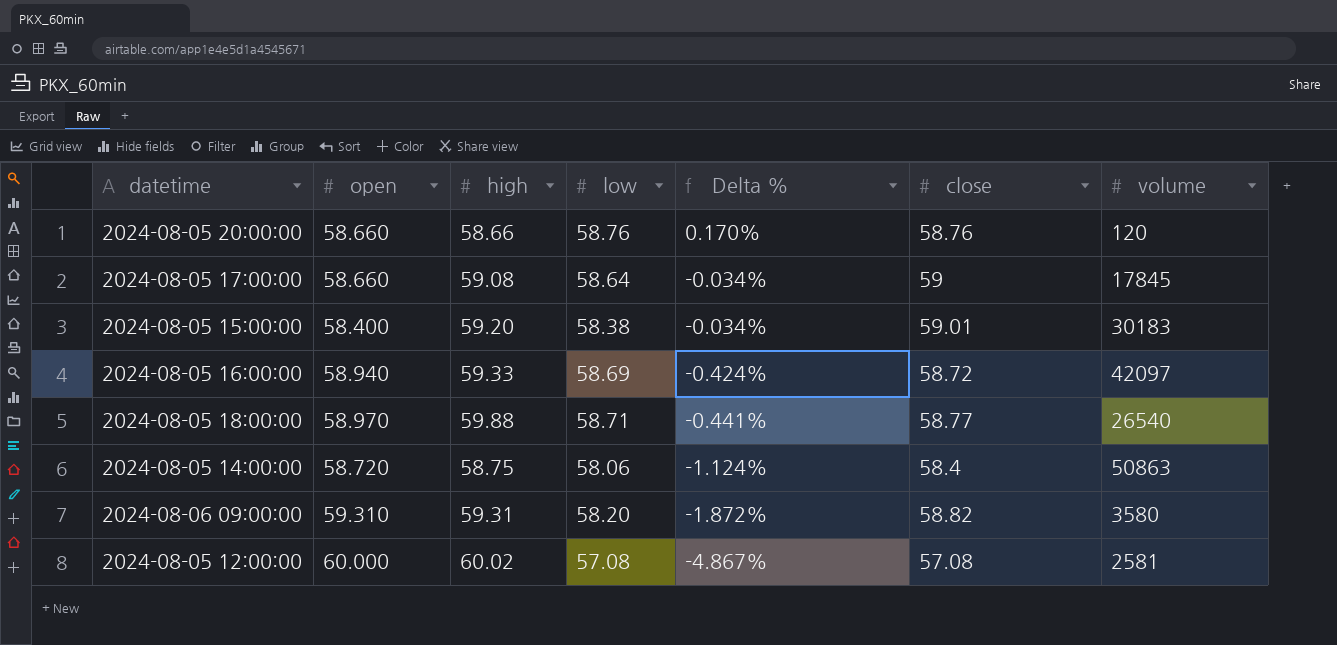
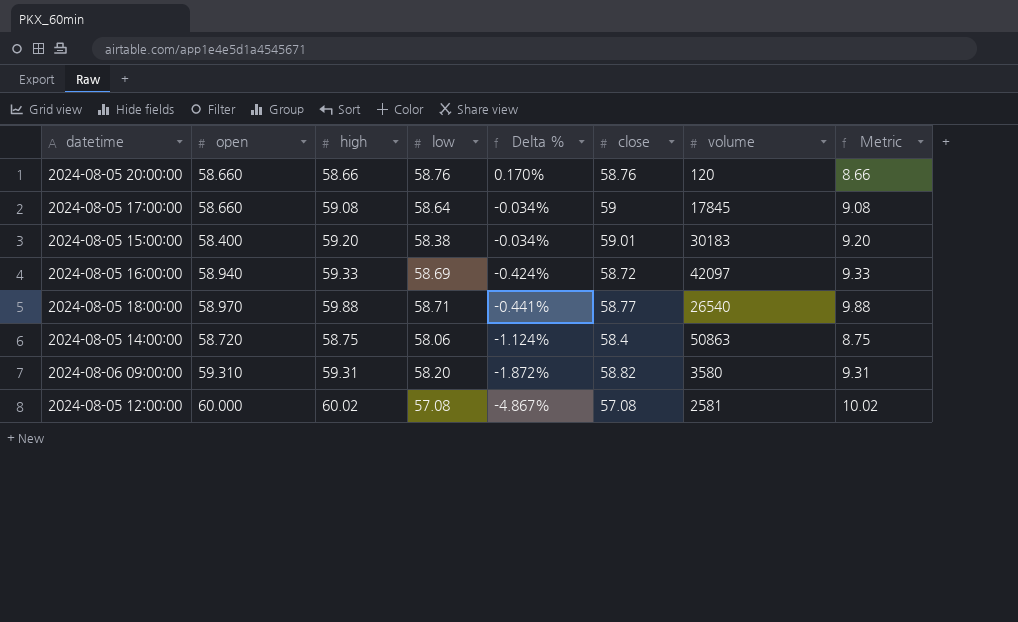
column Metric | formula: none -> [high] - 50

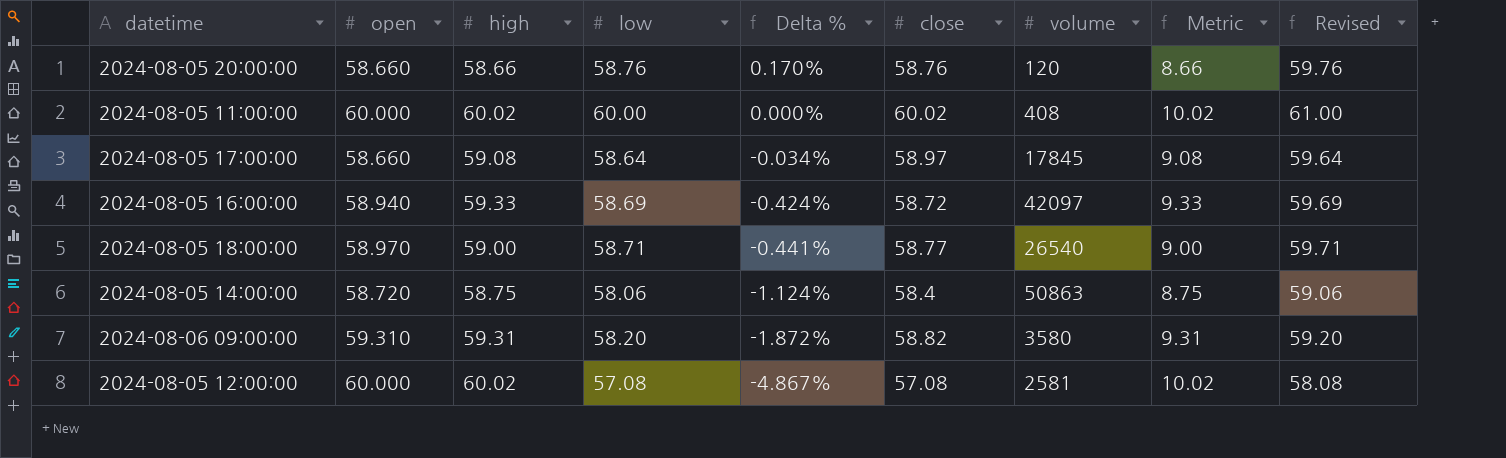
column Revised | formula: none -> [low] + 1
row 2024-08-05 15:00:00: 58.400 | 59.20 | 58.38 | -0.034% | 59.01 | 30183 | 9.20 -> none
row 2024-08-05 11:00:00: none -> 60.000 | 60.02 | 60.00 | 0.000% | 60.02 | 408 | 10.02 | 61.00
2024-08-05 17:00:00 | close: 59 -> 58.97
2024-08-05 18:00:00 | high: 59.88 -> 59.00
2024-08-05 18:00:00 | Metric: 9.88 -> 9.00

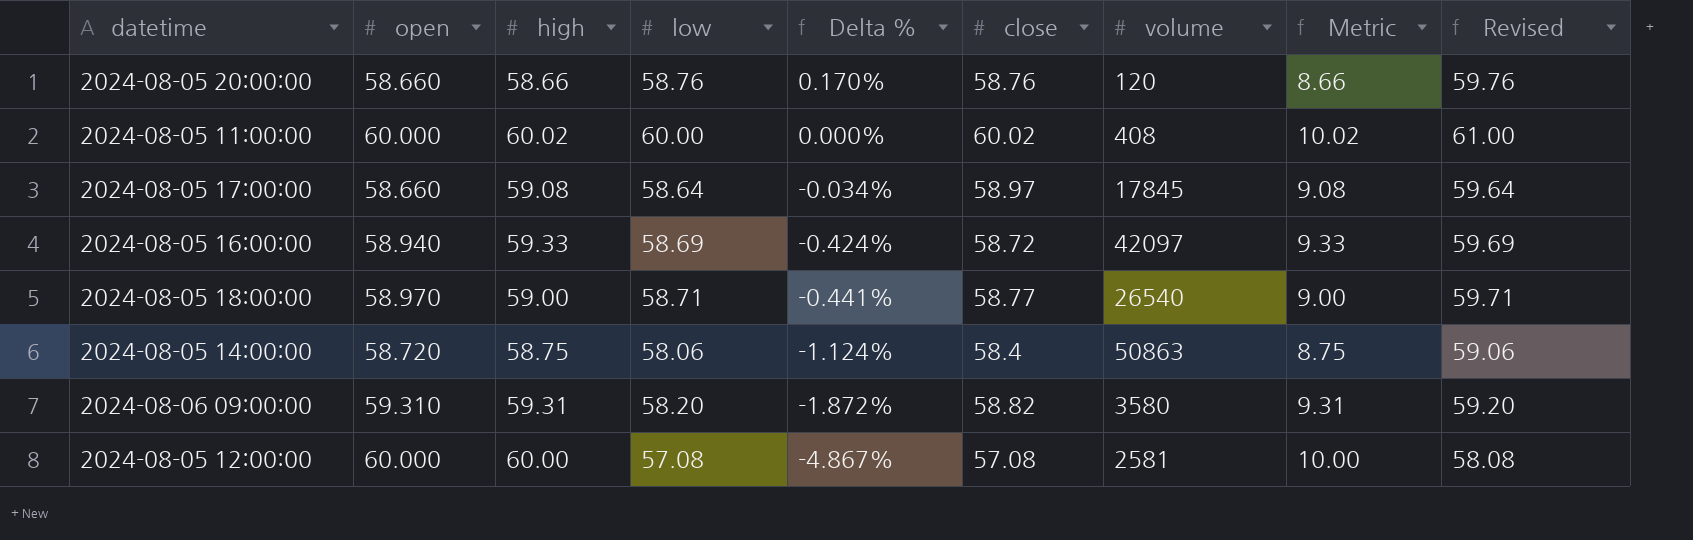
2024-08-05 12:00:00 | high: 60.02 -> 60.00
2024-08-05 12:00:00 | Metric: 10.02 -> 10.00

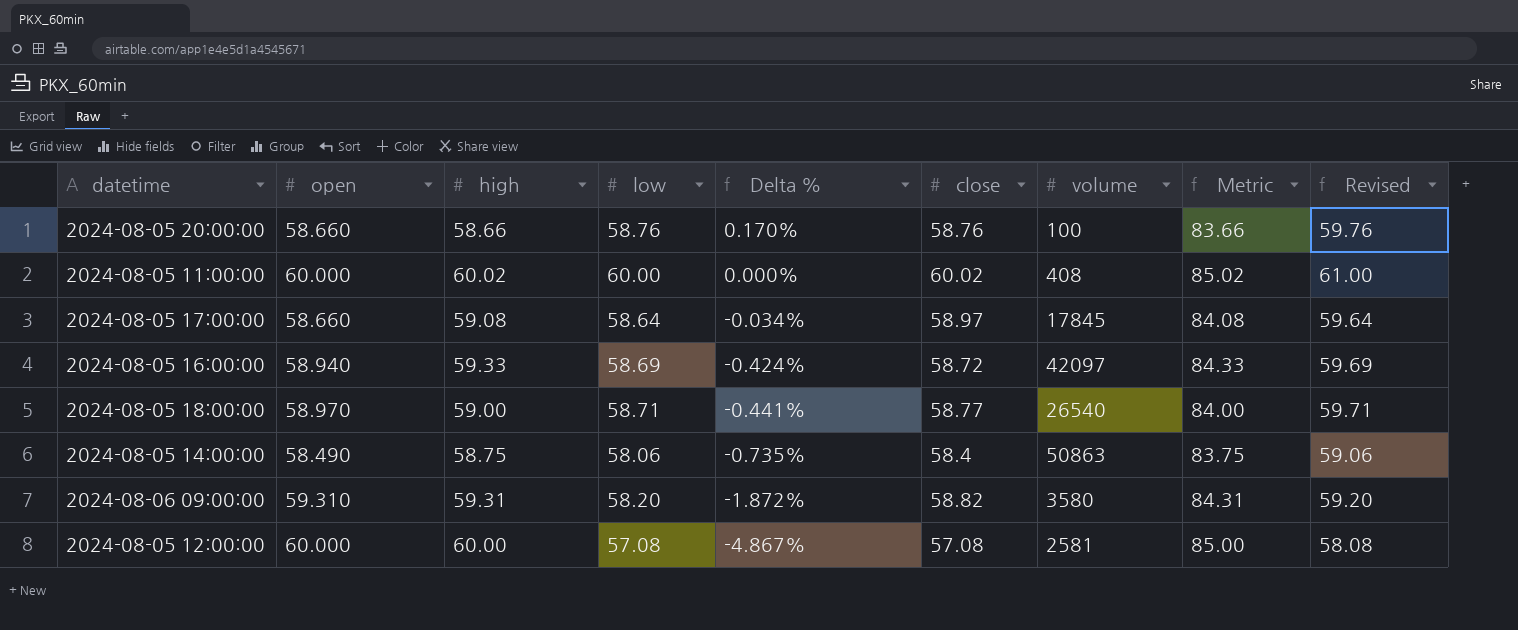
column Metric | formula: [high] - 50 -> [high] + 25
2024-08-05 20:00:00 | volume: 120 -> 100
2024-08-05 14:00:00 | open: 58.720 -> 58.490
2024-08-05 14:00:00 | Delta %: -1.124% -> -0.735%

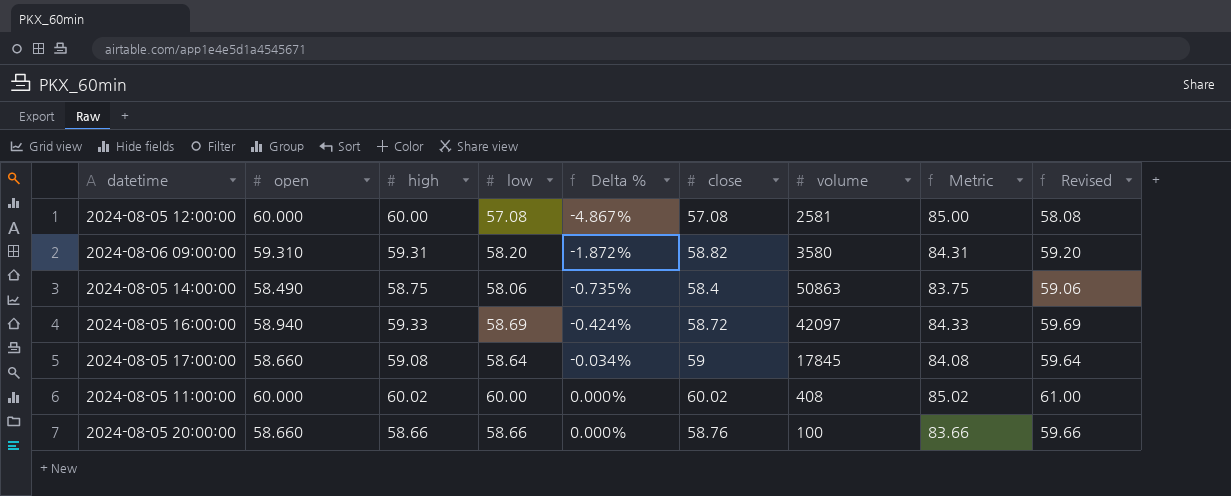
row order: Delta % descending -> Delta % ascending
row 2024-08-05 18:00:00: 58.970 | 59.00 | 58.71 | -0.441% | 58.77 | 26540 | 84.00 | 59.71 -> none
2024-08-05 17:00:00 | close: 58.97 -> 59
2024-08-05 20:00:00 | low: 58.76 -> 58.66
2024-08-05 20:00:00 | Delta %: 0.170% -> 0.000%
2024-08-05 20:00:00 | Revised: 59.76 -> 59.66

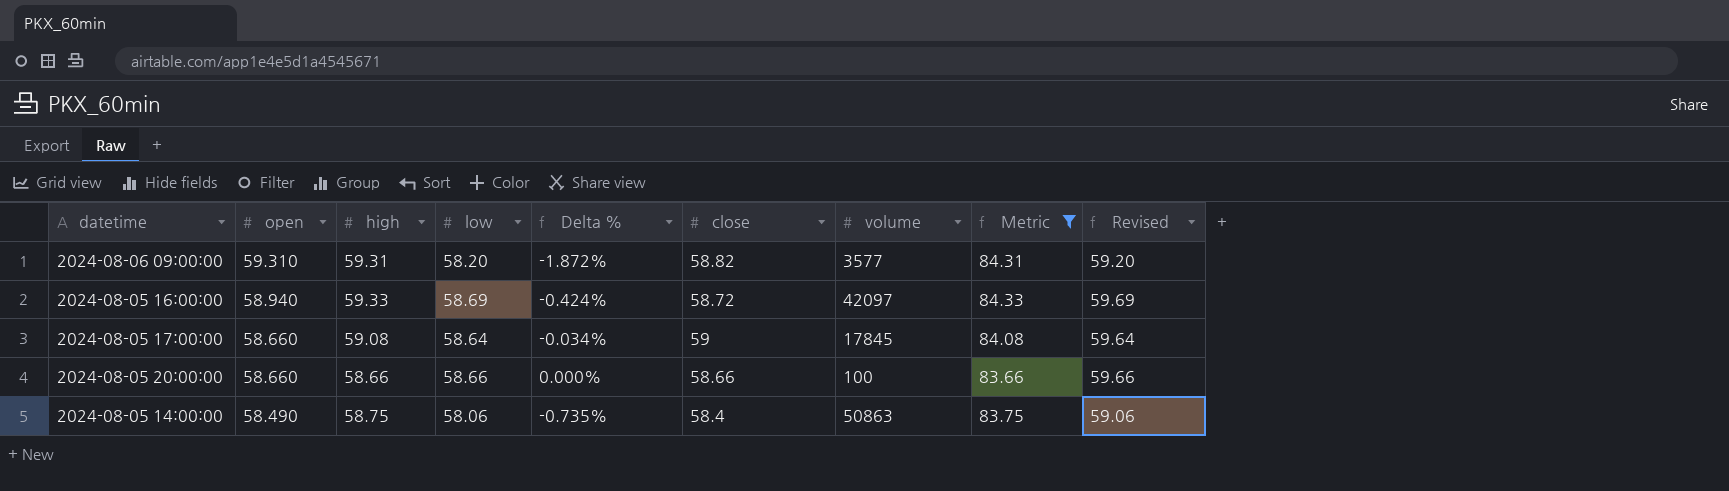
filter: none -> Metric <= 84.33
row order: Delta % ascending -> open descending
2024-08-06 09:00:00 | volume: 3580 -> 3577
2024-08-05 20:00:00 | close: 58.76 -> 58.66

